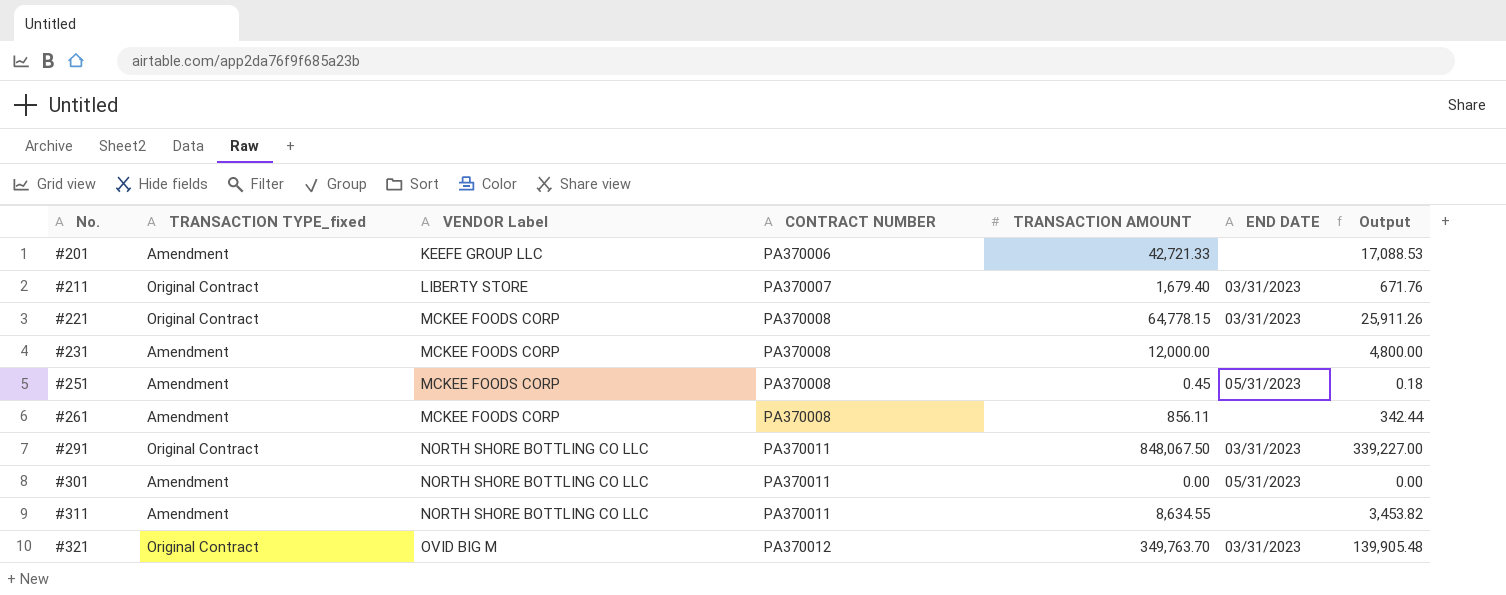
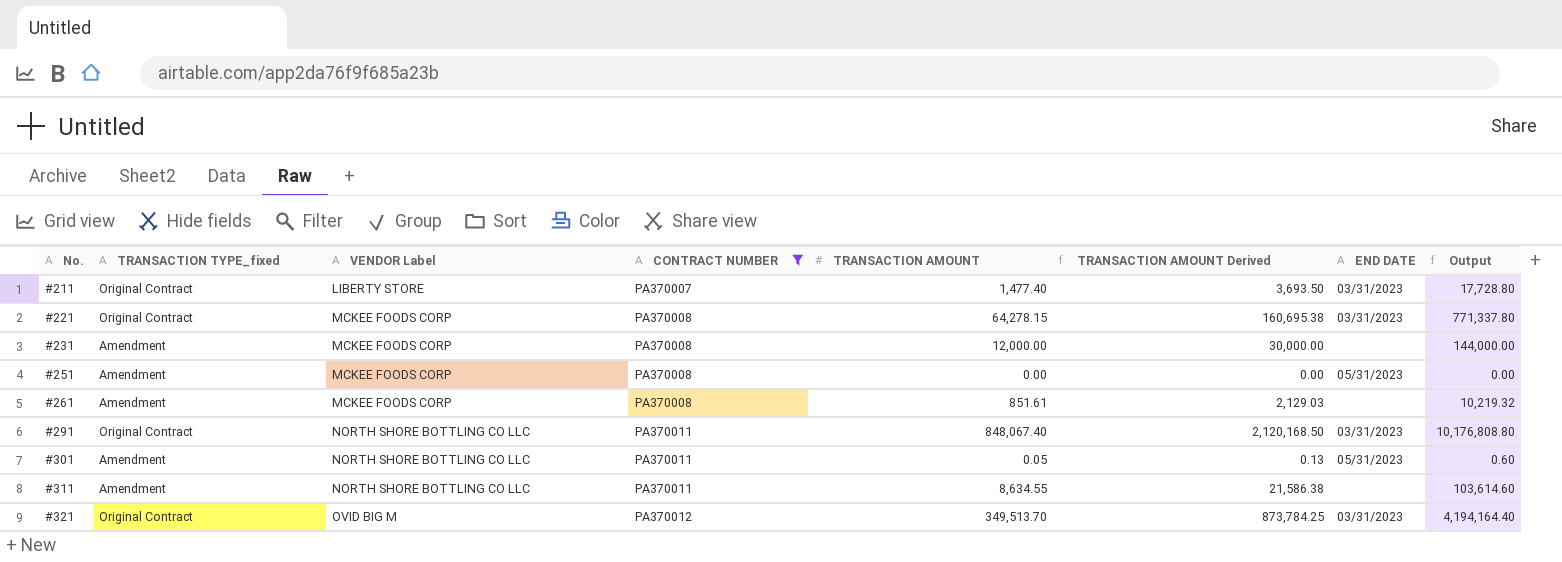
filter: none -> CONTRACT NUMBER != PA370006
column TRANSACTION AMOUNT Derived | formula: none -> [TRANSACTION AMOUNT] * 2.5
column Output | formula: [TRANSACTION AMOUNT] * 0.4 -> [TRANSACTION AMOUNT] * 12
#211 | TRANSACTION AMOUNT: 1,679.40 -> 1,477.40
#221 | TRANSACTION AMOUNT: 64,778.15 -> 64,278.15
#251 | TRANSACTION AMOUNT: 0.45 -> 0.00
#261 | TRANSACTION AMOUNT: 856.11 -> 851.61
#291 | TRANSACTION AMOUNT: 848,067.50 -> 848,067.40
#301 | TRANSACTION AMOUNT: 0.00 -> 0.05
#321 | TRANSACTION AMOUNT: 349,763.70 -> 349,513.70

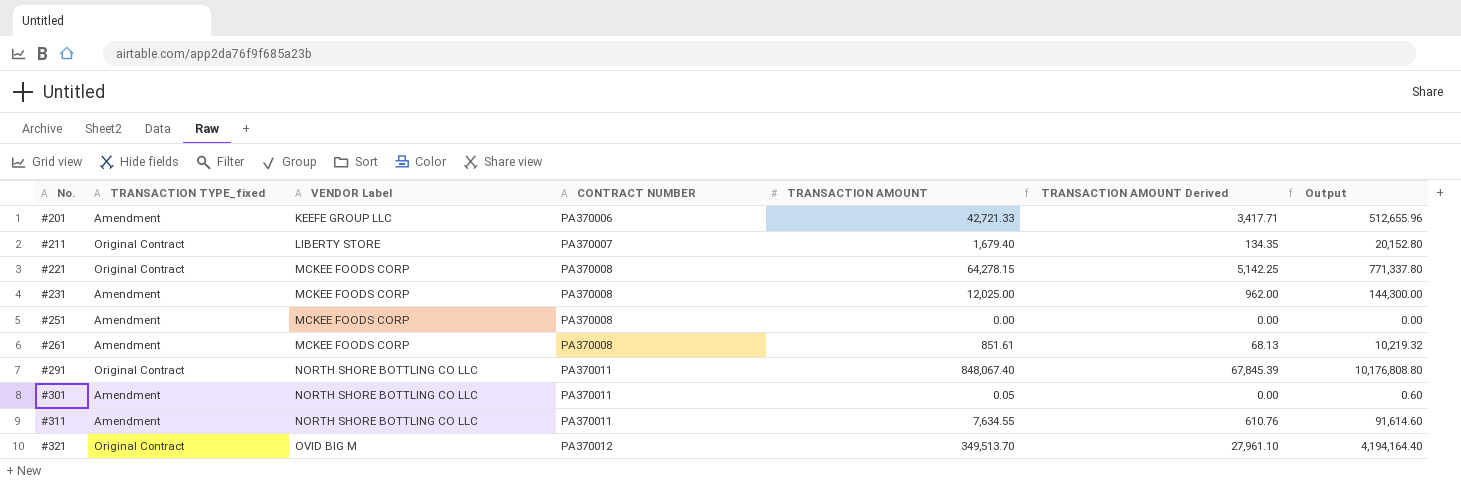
filter: CONTRACT NUMBER != PA370006 -> none
column END DATE | position: 7 -> none
column TRANSACTION AMOUNT Derived | formula: [TRANSACTION AMOUNT] * 2.5 -> [TRANSACTION AMOUNT] * 0.08
#211 | TRANSACTION AMOUNT: 1,477.40 -> 1,679.40
#211 | Output: 17,728.80 -> 20,152.80
#231 | TRANSACTION AMOUNT: 12,000.00 -> 12,025.00
#231 | Output: 144,000.00 -> 144,300.00
#311 | TRANSACTION AMOUNT: 8,634.55 -> 7,634.55
#311 | Output: 103,614.60 -> 91,614.60

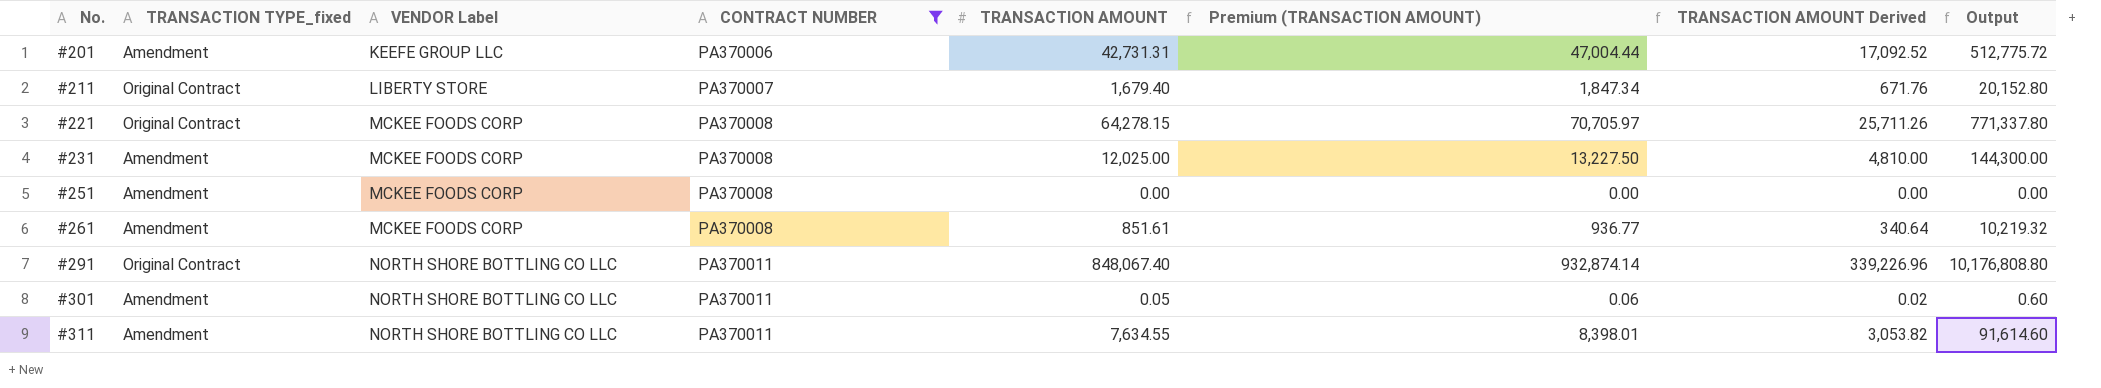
filter: none -> CONTRACT NUMBER != PA370012
column Premium (TRANSACTION AMOUNT) | formula: none -> [TRANSACTION AMOUNT] * 1.1
column TRANSACTION AMOUNT Derived | formula: [TRANSACTION AMOUNT] * 0.08 -> [TRANSACTION AMOUNT] * 0.4
#201 | TRANSACTION AMOUNT: 42,721.33 -> 42,731.31
#201 | Output: 512,655.96 -> 512,775.72

